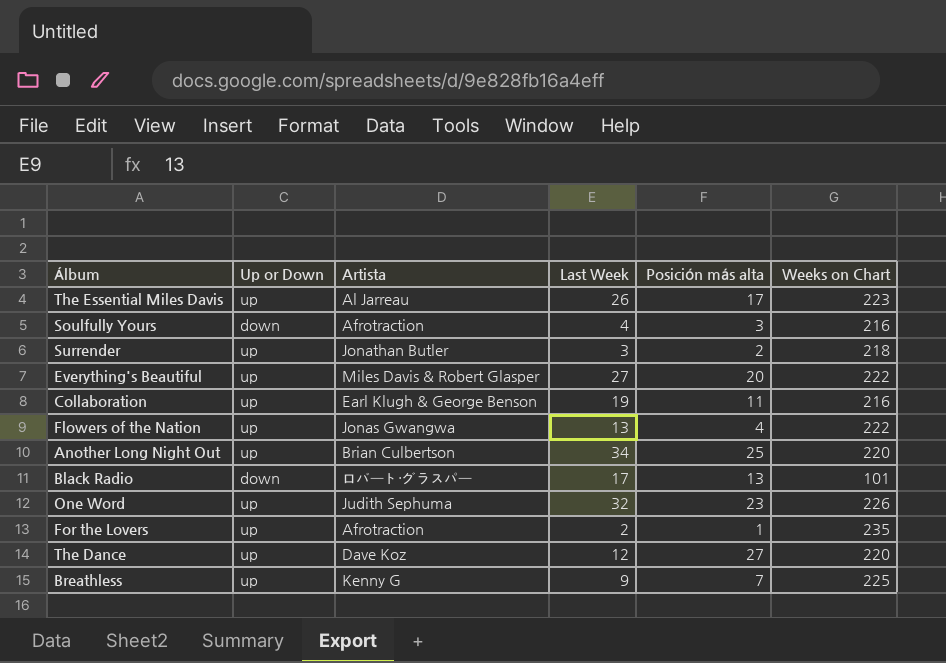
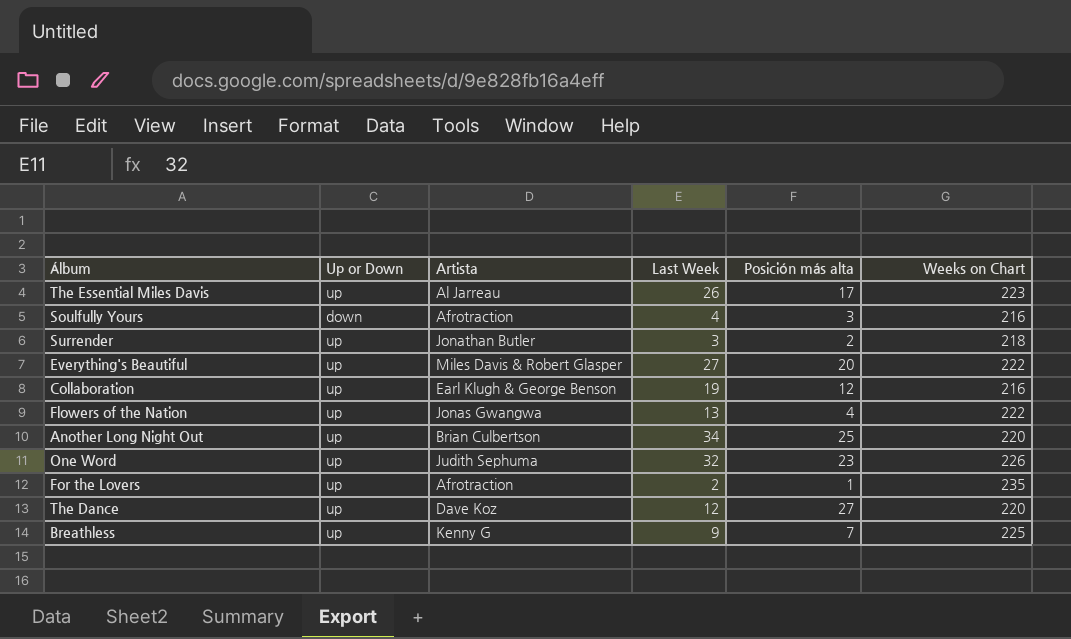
row Black Radio: down | ロバート・グラスパー | 17 | 13 | 101 -> none
Collaboration | Posición más alta: 11 -> 12

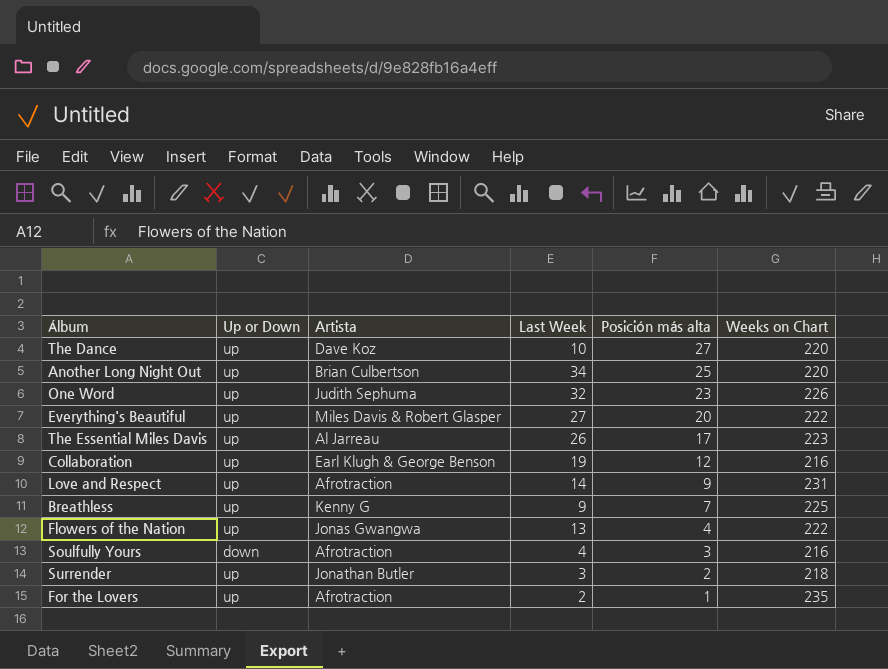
row order: none -> Posición más alta descending
The Dance | Last Week: 12 -> 10
row Love and Respect: none -> up | Afrotraction | 14 | 9 | 231

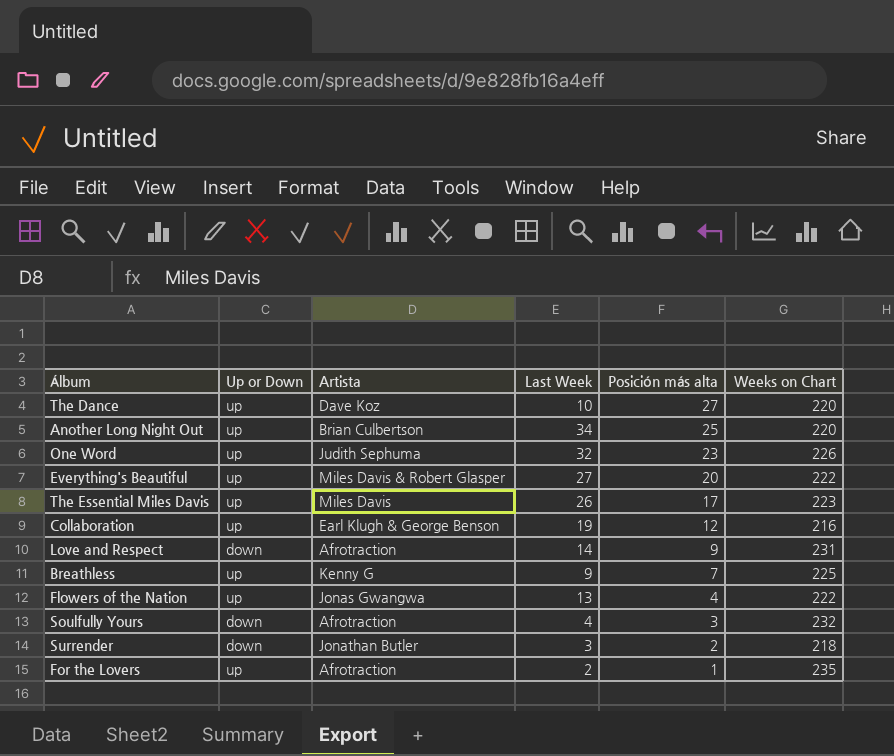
The Essential Miles Davis | Artista: Al Jarreau -> Miles Davis
Love and Respect | Up or Down: up -> down
Soulfully Yours | Weeks on Chart: 216 -> 232
Surrender | Up or Down: up -> down

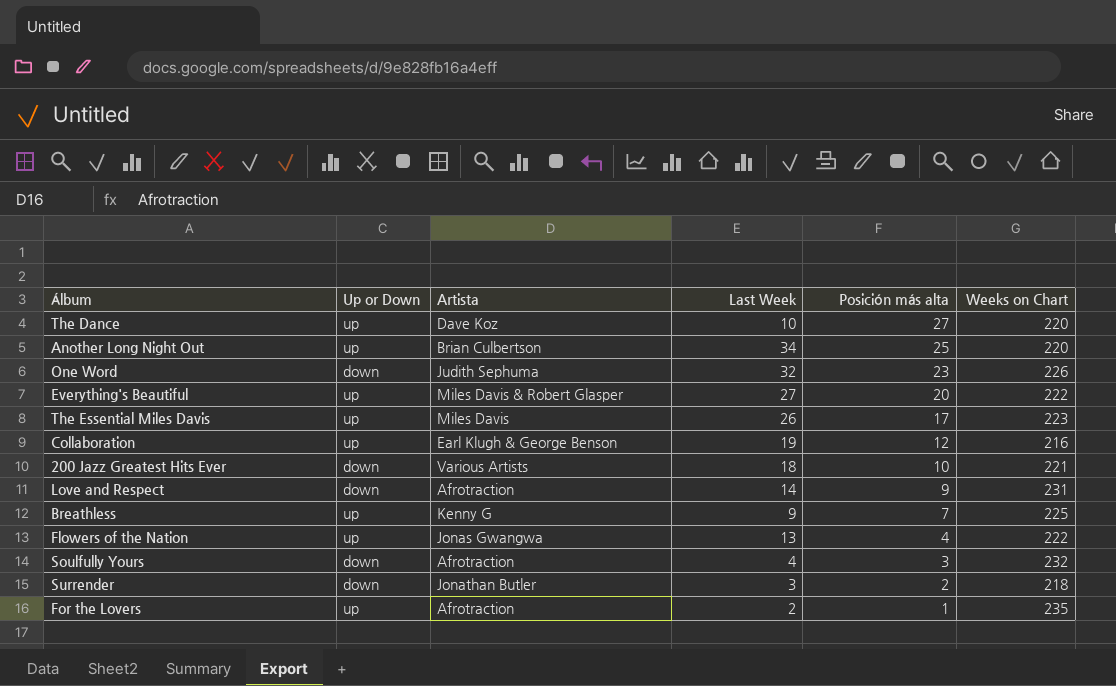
One Word | Up or Down: up -> down
row 200 Jazz Greatest Hits Ever: none -> down | Various Artists | 18 | 10 | 221

